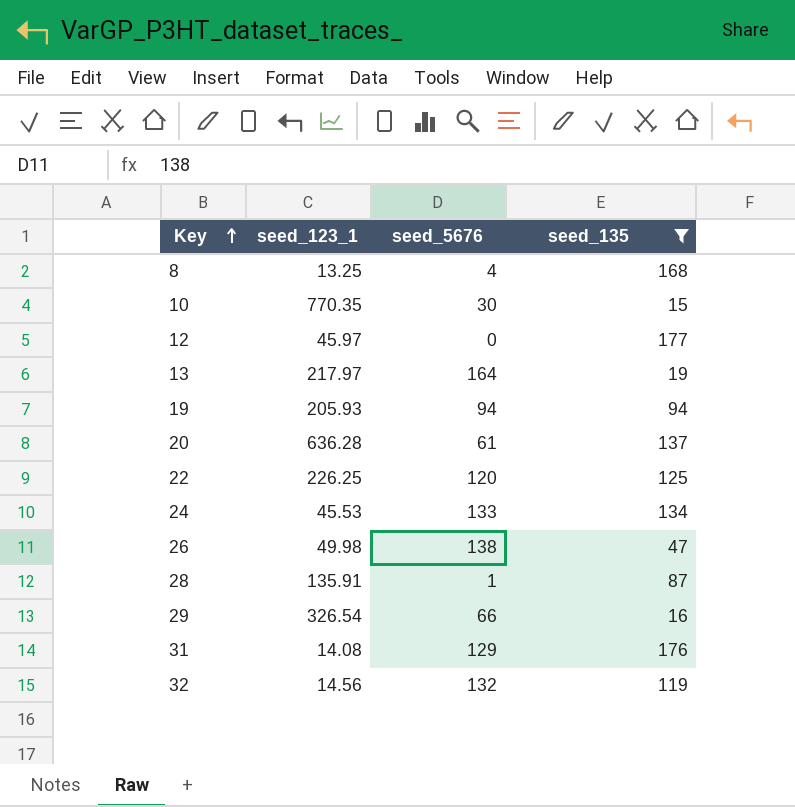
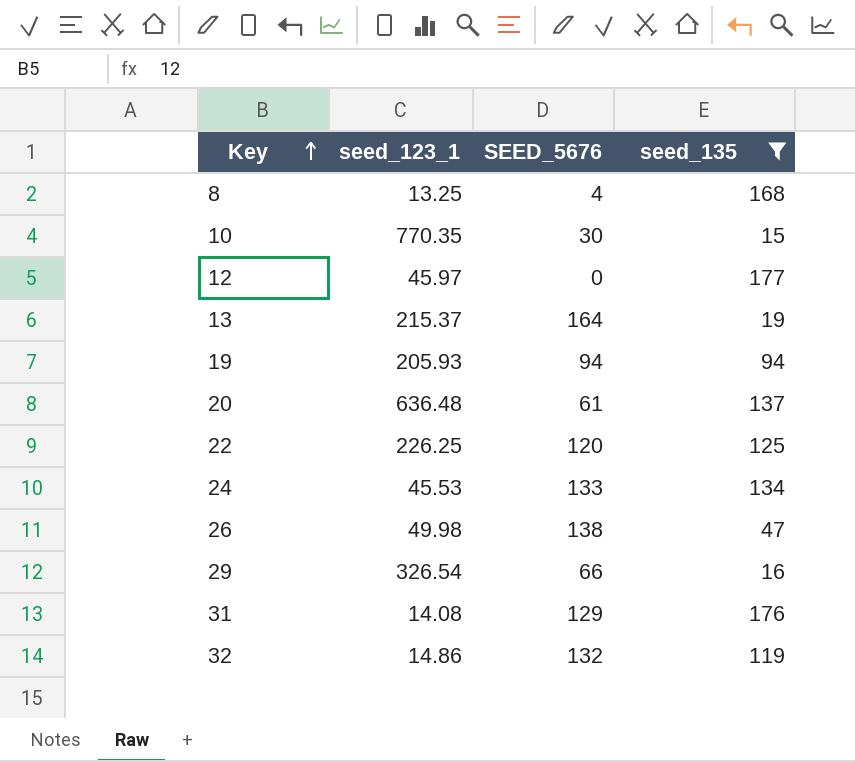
column name: seed_5676 -> SEED_5676
row 28: 135.91 | 1 | 87 -> none
13 | seed_123_1: 217.97 -> 215.37
20 | seed_123_1: 636.28 -> 636.48
32 | seed_123_1: 14.56 -> 14.86

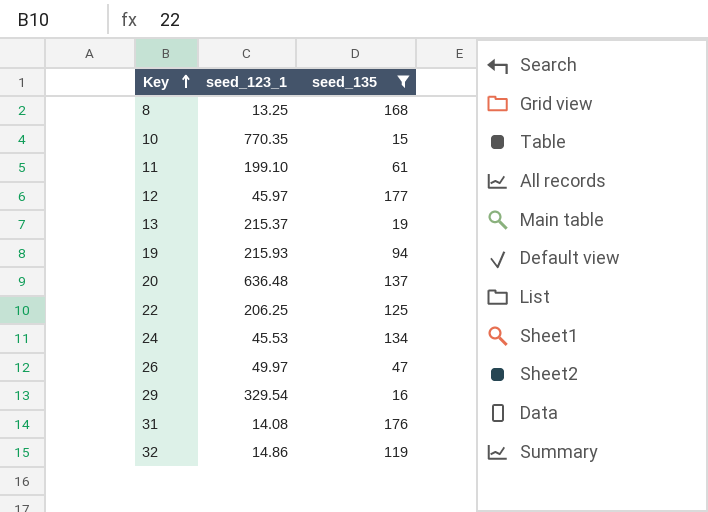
column SEED_5676 | position: 3 -> none
row 11: none -> 199.10 | 61
19 | seed_123_1: 205.93 -> 215.93
22 | seed_123_1: 226.25 -> 206.25
26 | seed_123_1: 49.98 -> 49.97
29 | seed_123_1: 326.54 -> 329.54

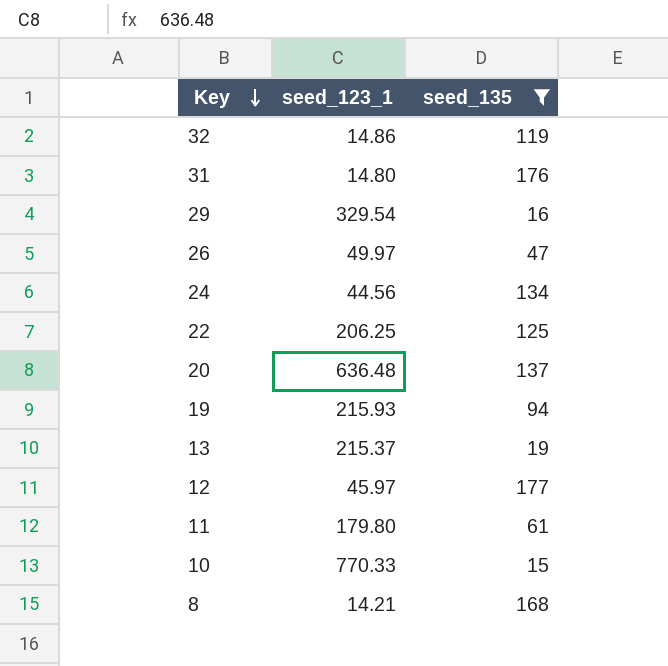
row order: Key ascending -> Key descending
31 | seed_123_1: 14.08 -> 14.80
24 | seed_123_1: 45.53 -> 44.56
11 | seed_123_1: 199.10 -> 179.80
10 | seed_123_1: 770.35 -> 770.33
8 | seed_123_1: 13.25 -> 14.21

